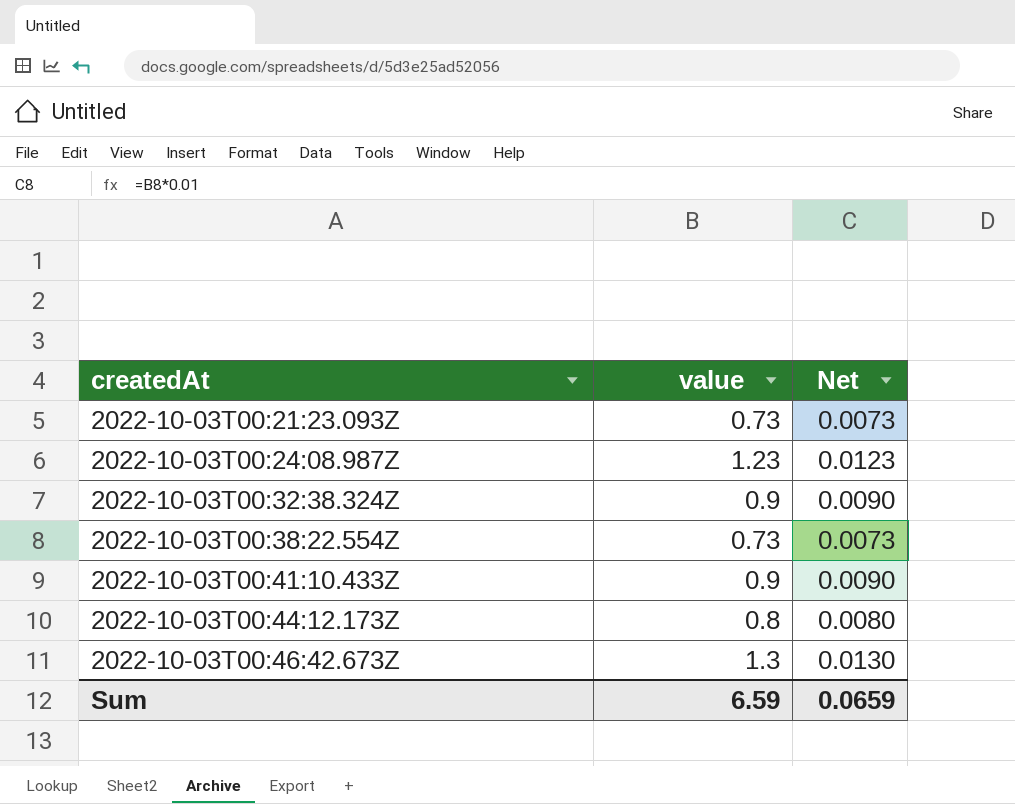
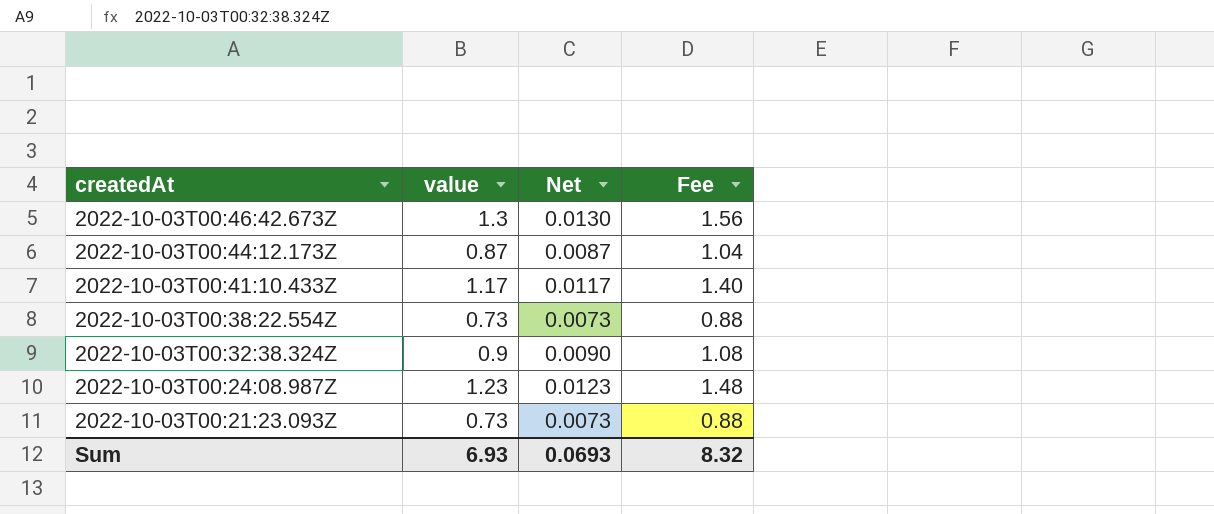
row order: createdAt ascending -> createdAt descending
column Fee | formula: none -> [value] * 1.2
2022-10-03T00:44:12.173Z | value: 0.8 -> 0.87
2022-10-03T00:44:12.173Z | Net: 0.0080 -> 0.0087
2022-10-03T00:41:10.433Z | value: 0.9 -> 1.17
2022-10-03T00:41:10.433Z | Net: 0.0090 -> 0.0117
Sum | value: 6.59 -> 6.93
Sum | Net: 0.0659 -> 0.0693

